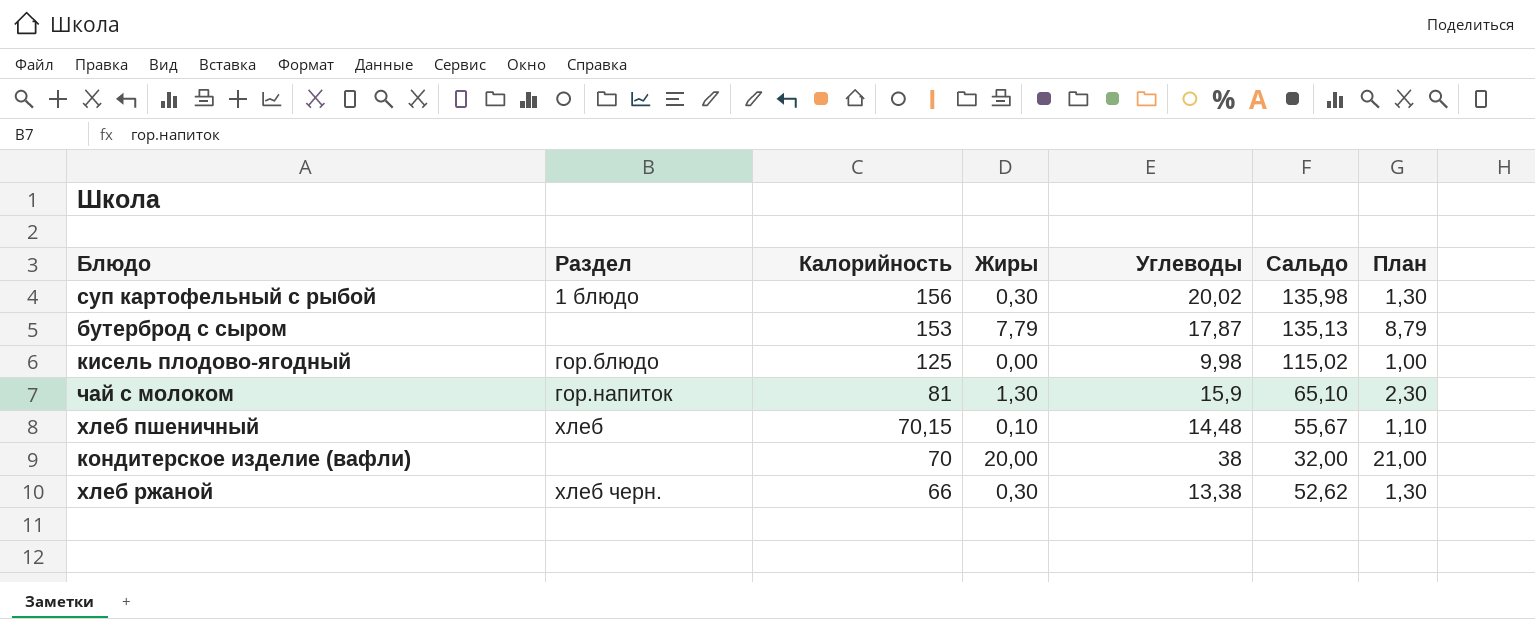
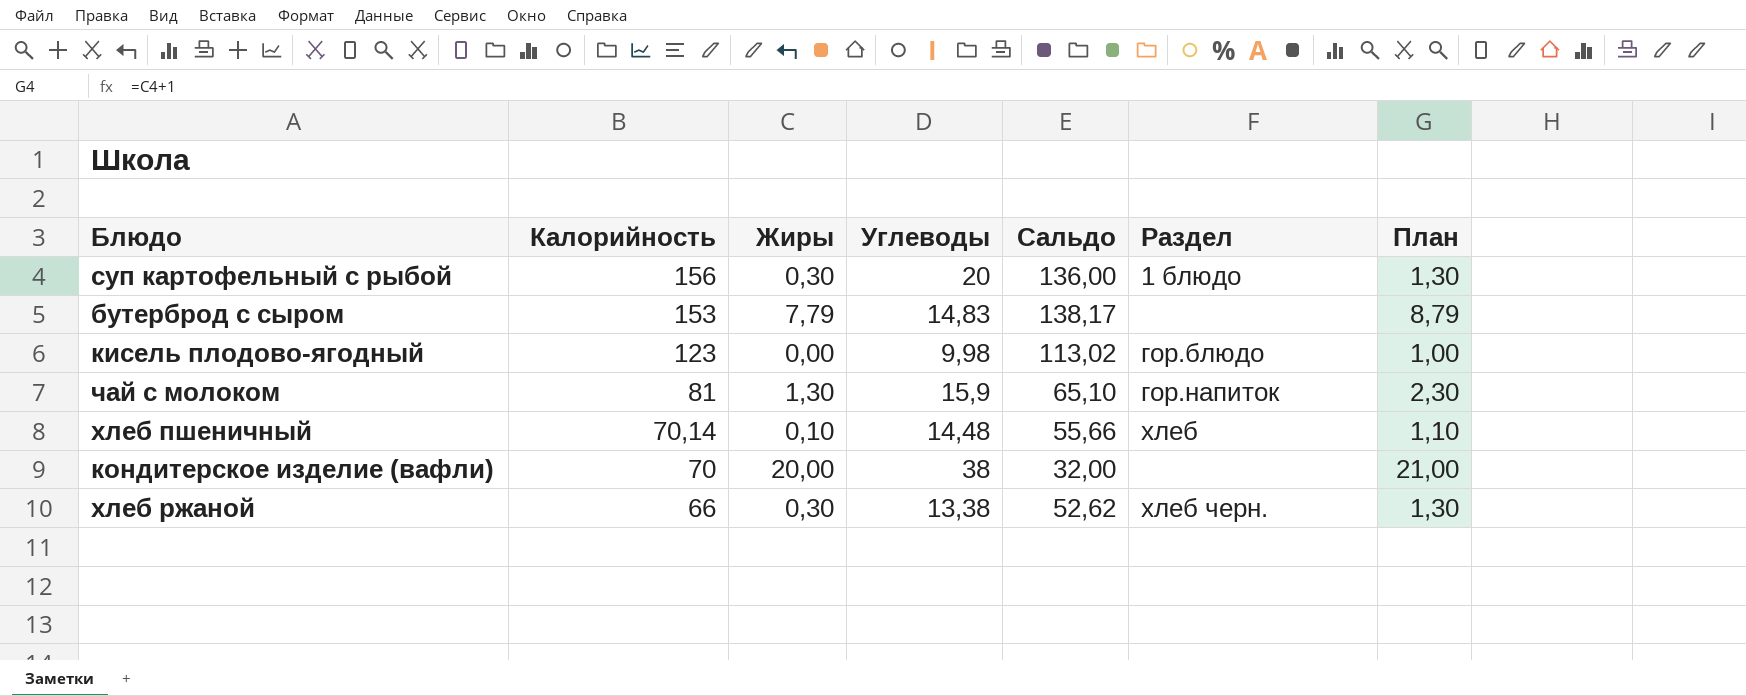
column Раздел | position: 2 -> 6
суп картофельный с рыбой | Углеводы: 20,02 -> 20
суп картофельный с рыбой | Сальдо: 135,98 -> 136,00
бутерброд с сыром | Углеводы: 17,87 -> 14,83
бутерброд с сыром | Сальдо: 135,13 -> 138,17
кисель плодово-ягодный | Калорийность: 125 -> 123
кисель плодово-ягодный | Сальдо: 115,02 -> 113,02
хлеб пшеничный | Калорийность: 70,15 -> 70,14
хлеб пшеничный | Сальдо: 55,67 -> 55,66

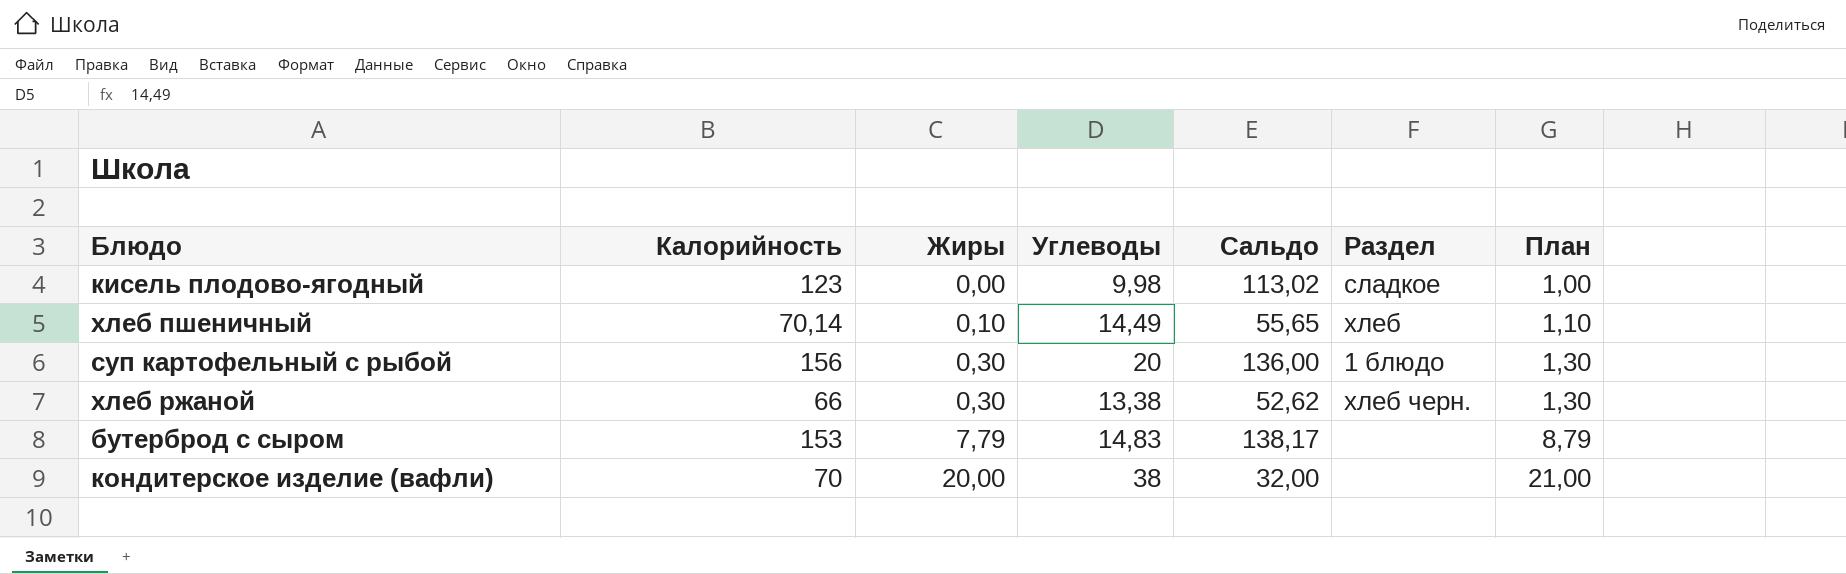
row order: Калорийность descending -> Жиры ascending
row чай с молоком: 81 | 1,30 | 15,9 | 65,10 | гор.напиток | 2,30 -> none
кисель плодово-ягодный | Раздел: гор.блюдо -> сладкое
хлеб пшеничный | Углеводы: 14,48 -> 14,49
хлеб пшеничный | Сальдо: 55,66 -> 55,65

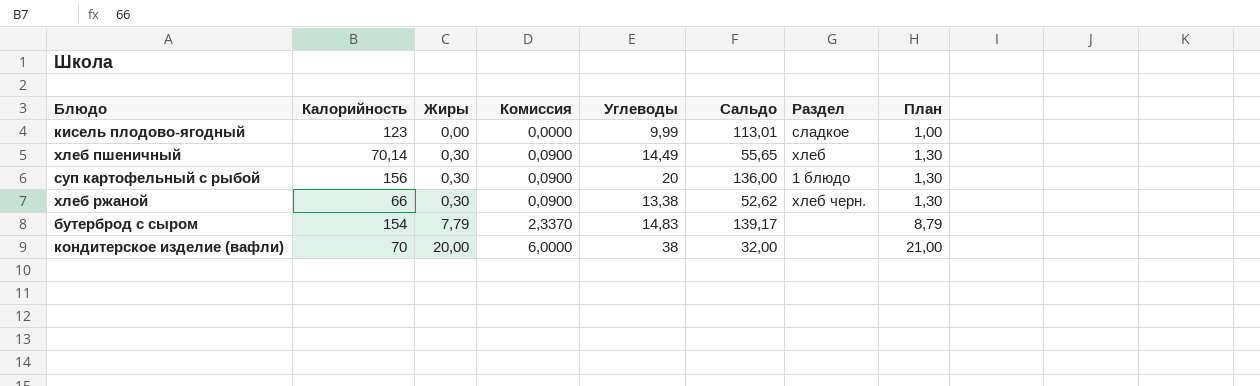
column Комиссия | formula: none -> [Жиры] * 0,3
кисель плодово-ягодный | Углеводы: 9,98 -> 9,99
кисель плодово-ягодный | Сальдо: 113,02 -> 113,01
хлеб пшеничный | Жиры: 0,10 -> 0,30
хлеб пшеничный | План: 1,10 -> 1,30
бутерброд с сыром | Калорийность: 153 -> 154
бутерброд с сыром | Сальдо: 138,17 -> 139,17

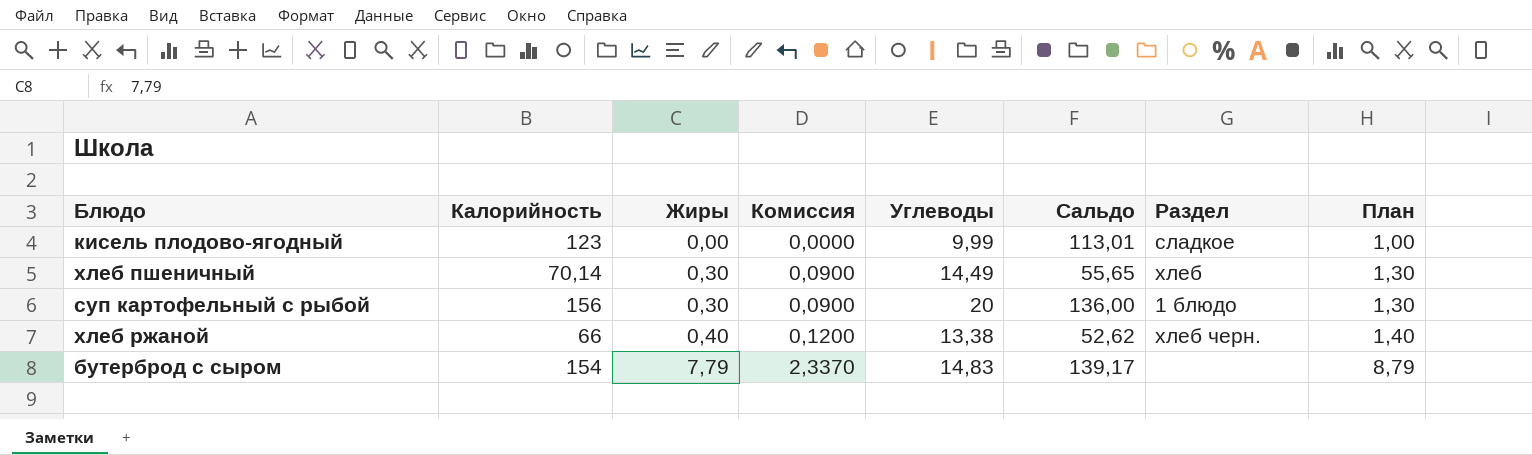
row кондитерское изделие (вафли): 70 | 20,00 | 6,0000 | 38 | 32,00 | none | 21,00 -> none
хлеб ржаной | Жиры: 0,30 -> 0,40
хлеб ржаной | Комиссия: 0,0900 -> 0,1200
хлеб ржаной | План: 1,30 -> 1,40

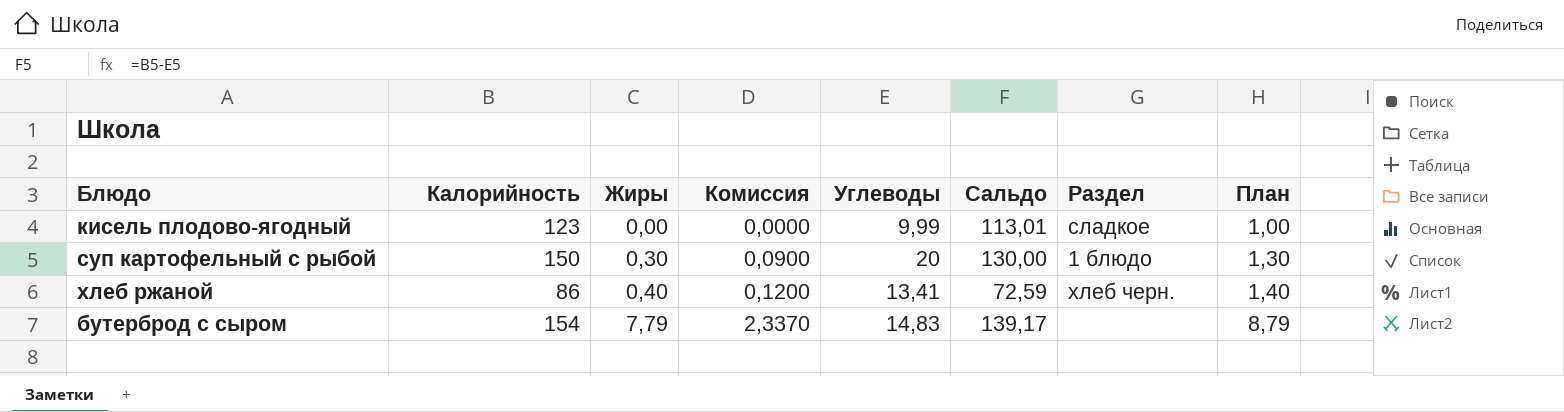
row хлеб пшеничный: 70,14 | 0,30 | 0,0900 | 14,49 | 55,65 | хлеб | 1,30 -> none
суп картофельный с рыбой | Калорийность: 156 -> 150
суп картофельный с рыбой | Сальдо: 136,00 -> 130,00
хлеб ржаной | Калорийность: 66 -> 86
хлеб ржаной | Углеводы: 13,38 -> 13,41
хлеб ржаной | Сальдо: 52,62 -> 72,59

